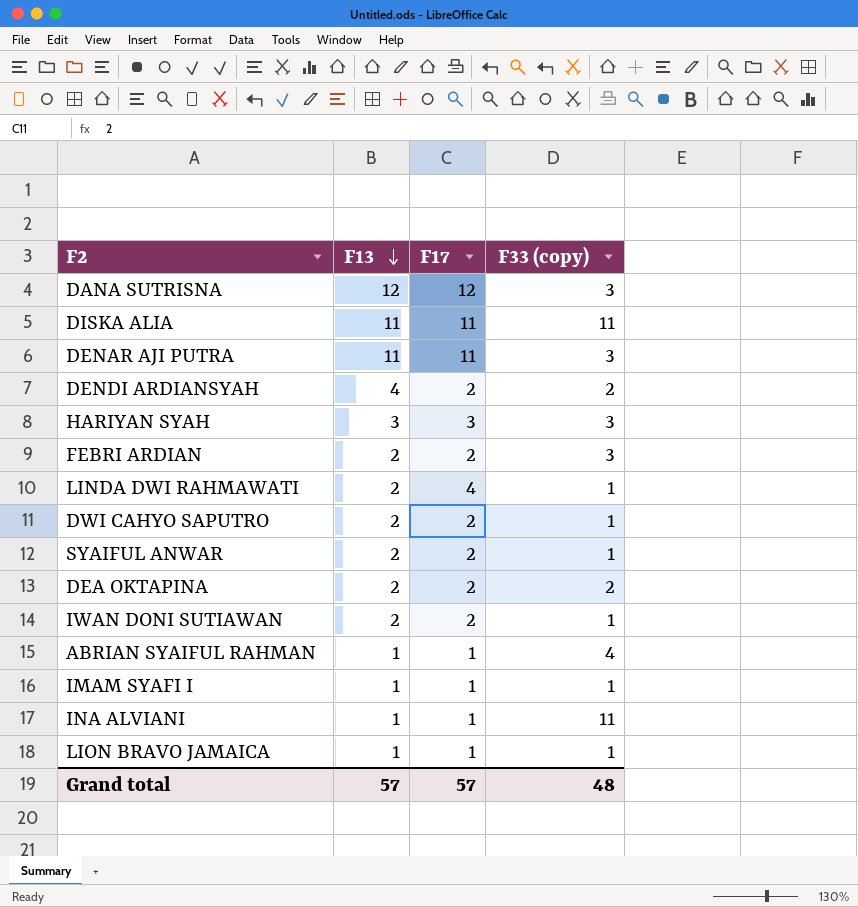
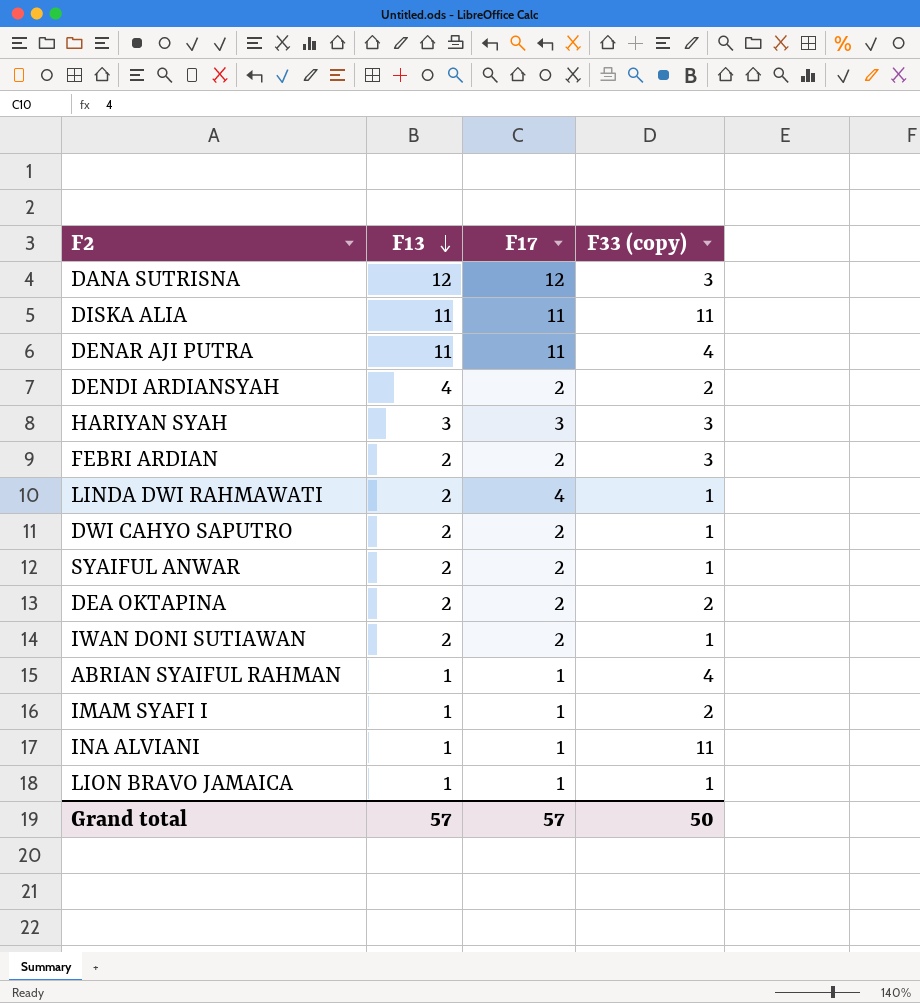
DENAR AJI PUTRA | F33 (copy): 3 -> 4
IMAM SYAFI I | F33 (copy): 1 -> 2
Grand total | F33 (copy): 48 -> 50

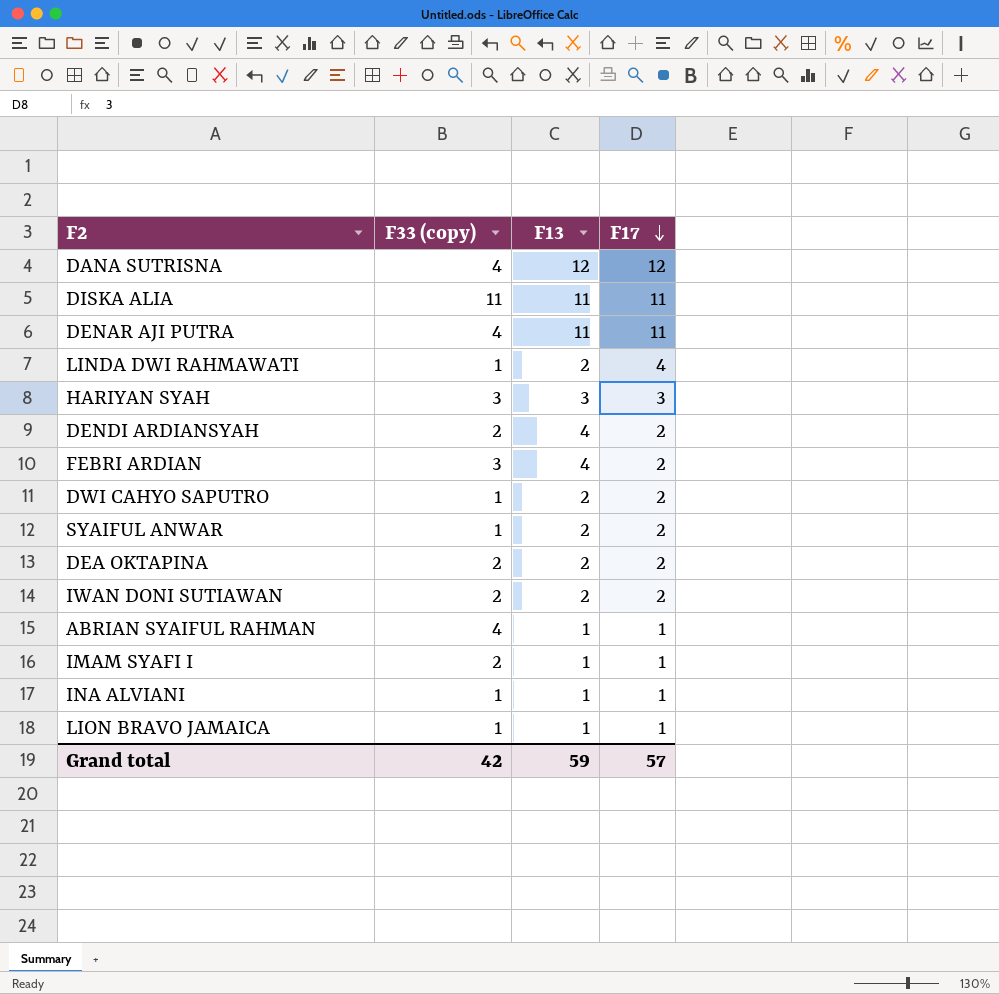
row order: F13 descending -> F17 descending
column F33 (copy) | position: 4 -> 2
DANA SUTRISNA | F33 (copy): 3 -> 4
FEBRI ARDIAN | F13: 2 -> 4
IWAN DONI SUTIAWAN | F33 (copy): 1 -> 2
INA ALVIANI | F33 (copy): 11 -> 1
Grand total | F33 (copy): 50 -> 42
Grand total | F13: 57 -> 59

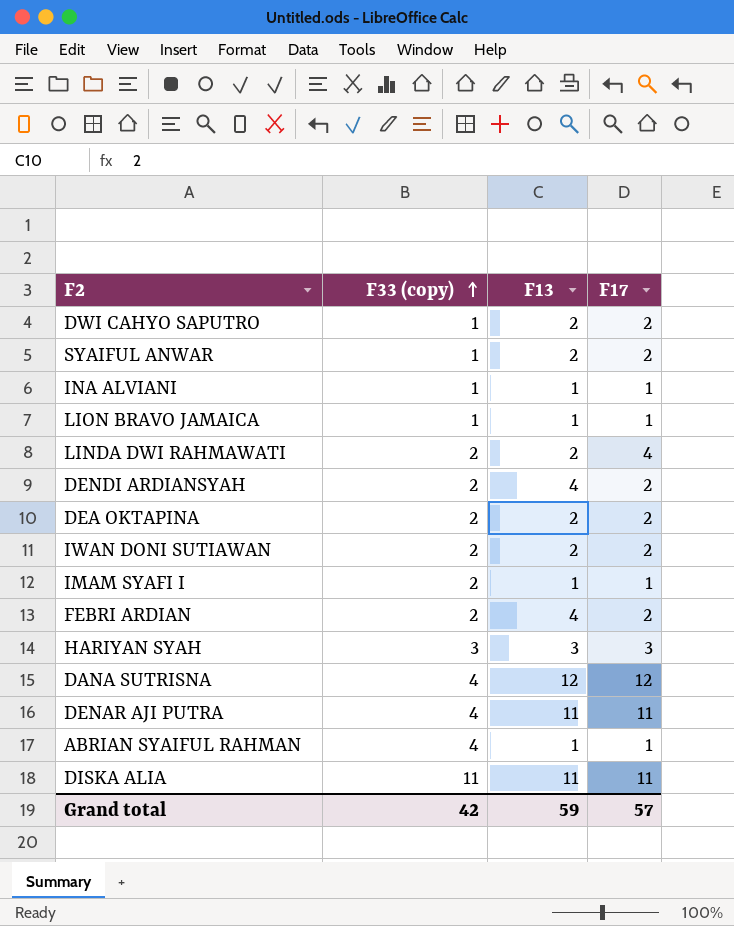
row order: F17 descending -> F33 (copy) ascending
LINDA DWI RAHMAWATI | F33 (copy): 1 -> 2
FEBRI ARDIAN | F33 (copy): 3 -> 2

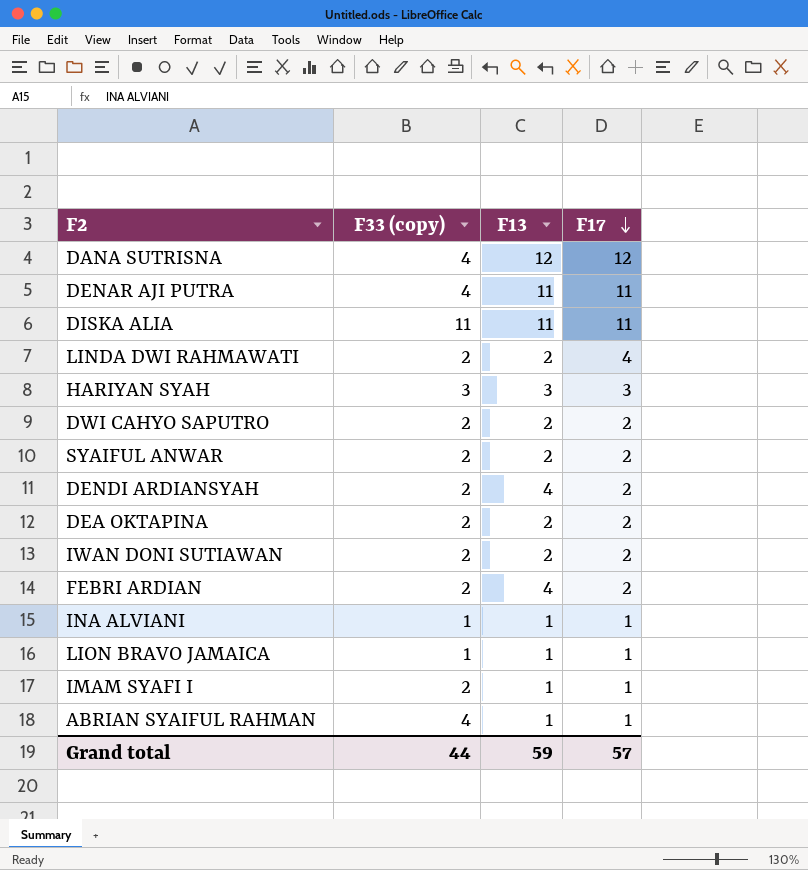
row order: F33 (copy) ascending -> F17 descending
DWI CAHYO SAPUTRO | F33 (copy): 1 -> 2
SYAIFUL ANWAR | F33 (copy): 1 -> 2
Grand total | F33 (copy): 42 -> 44

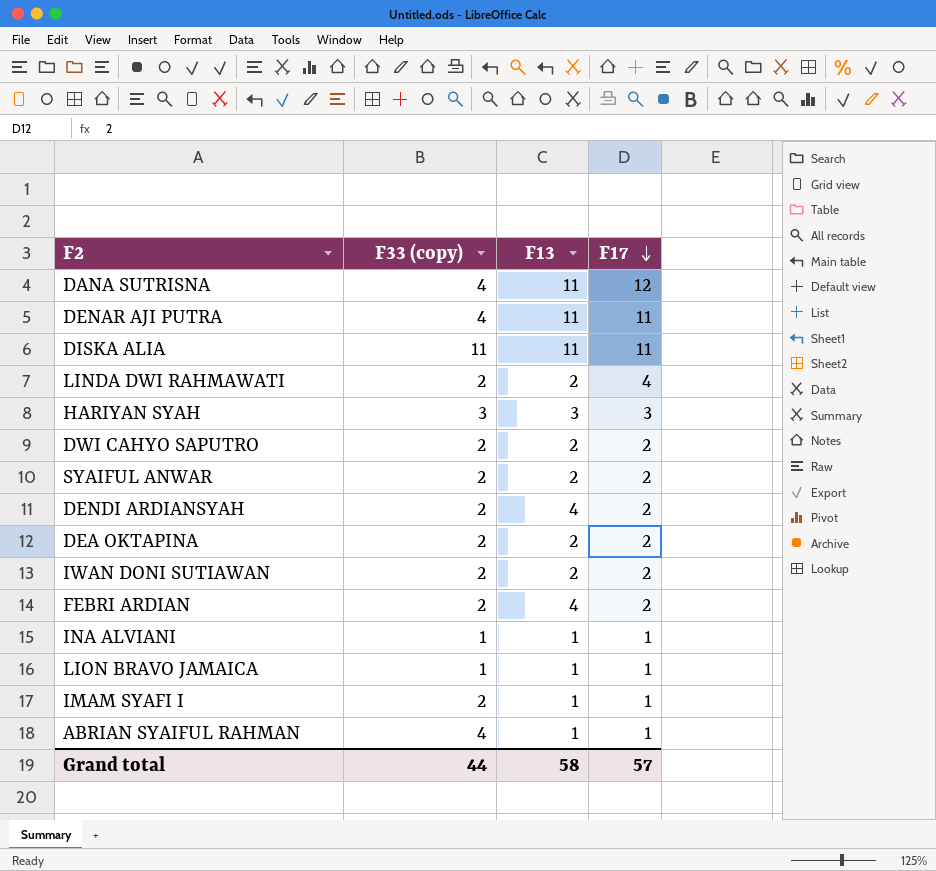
DANA SUTRISNA | F13: 12 -> 11
Grand total | F13: 59 -> 58

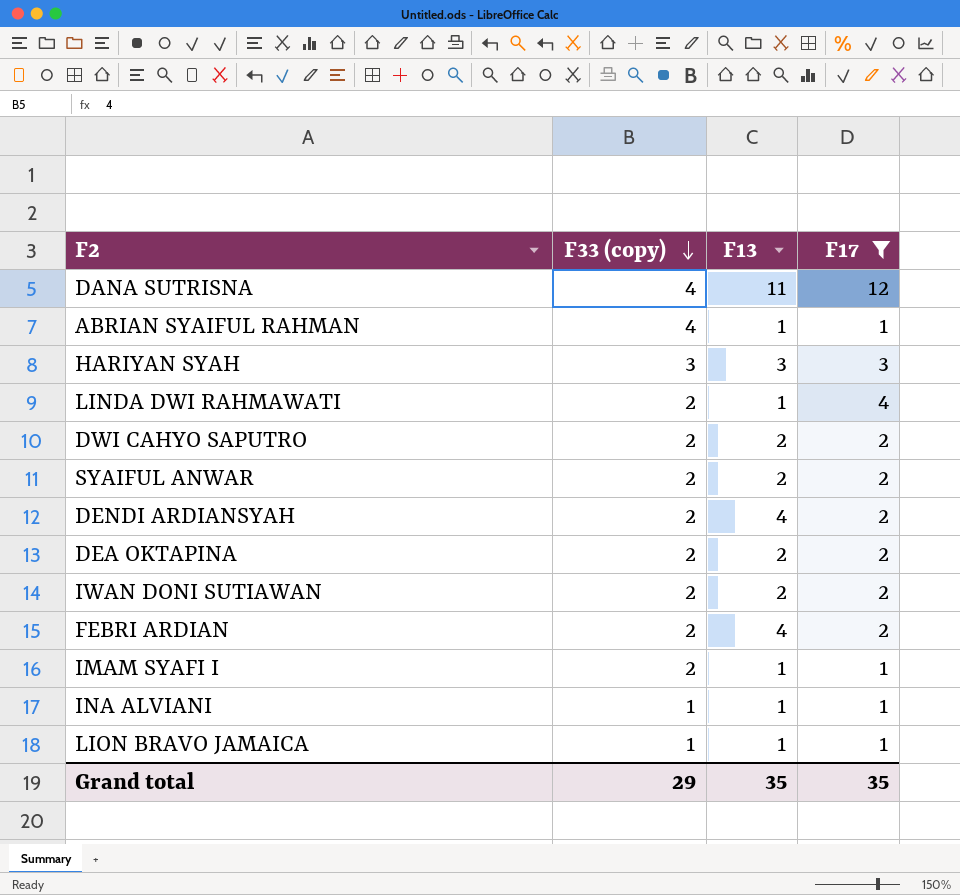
filter: none -> F17 != 11
row order: F17 descending -> F33 (copy) descending
LINDA DWI RAHMAWATI | F13: 2 -> 1
Grand total | F33 (copy): 44 -> 29
Grand total | F13: 58 -> 35
Grand total | F17: 57 -> 35

